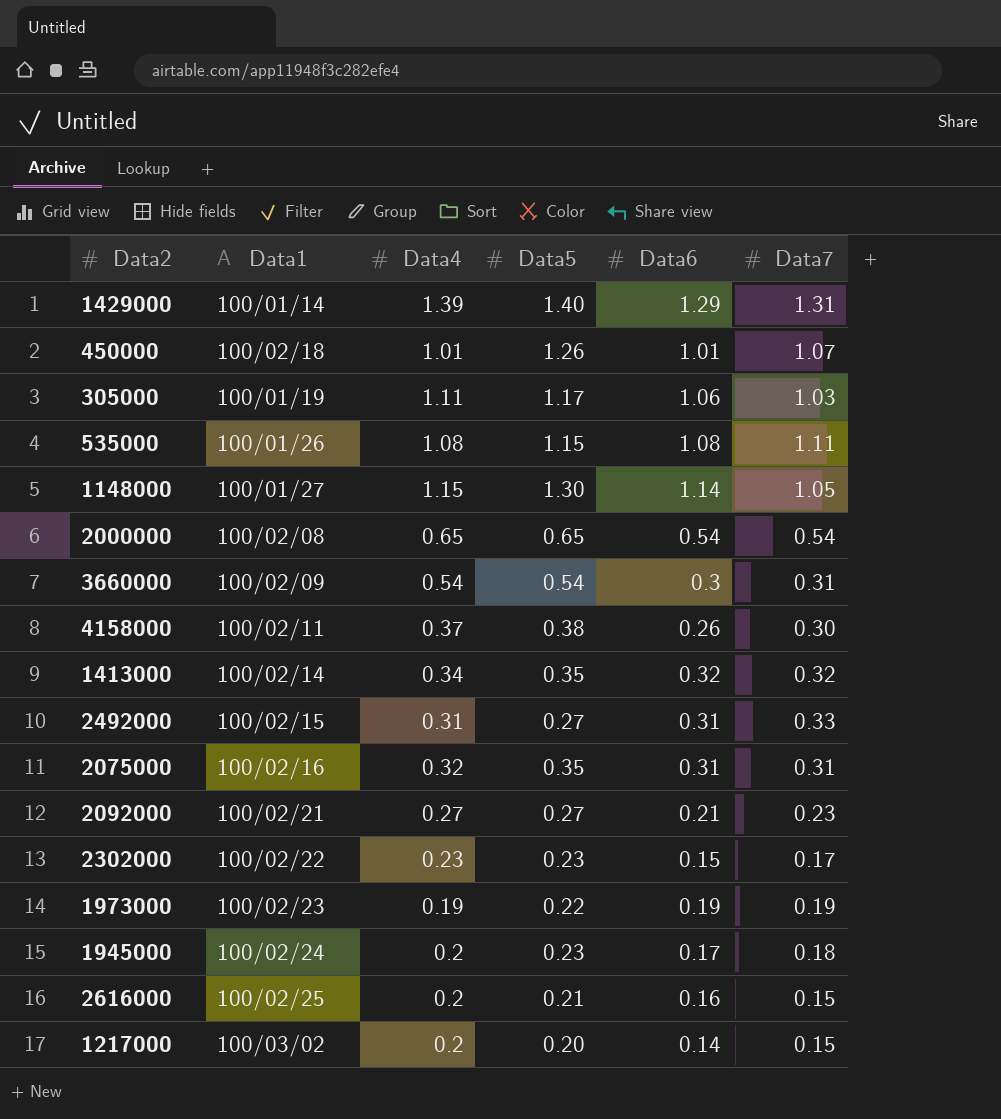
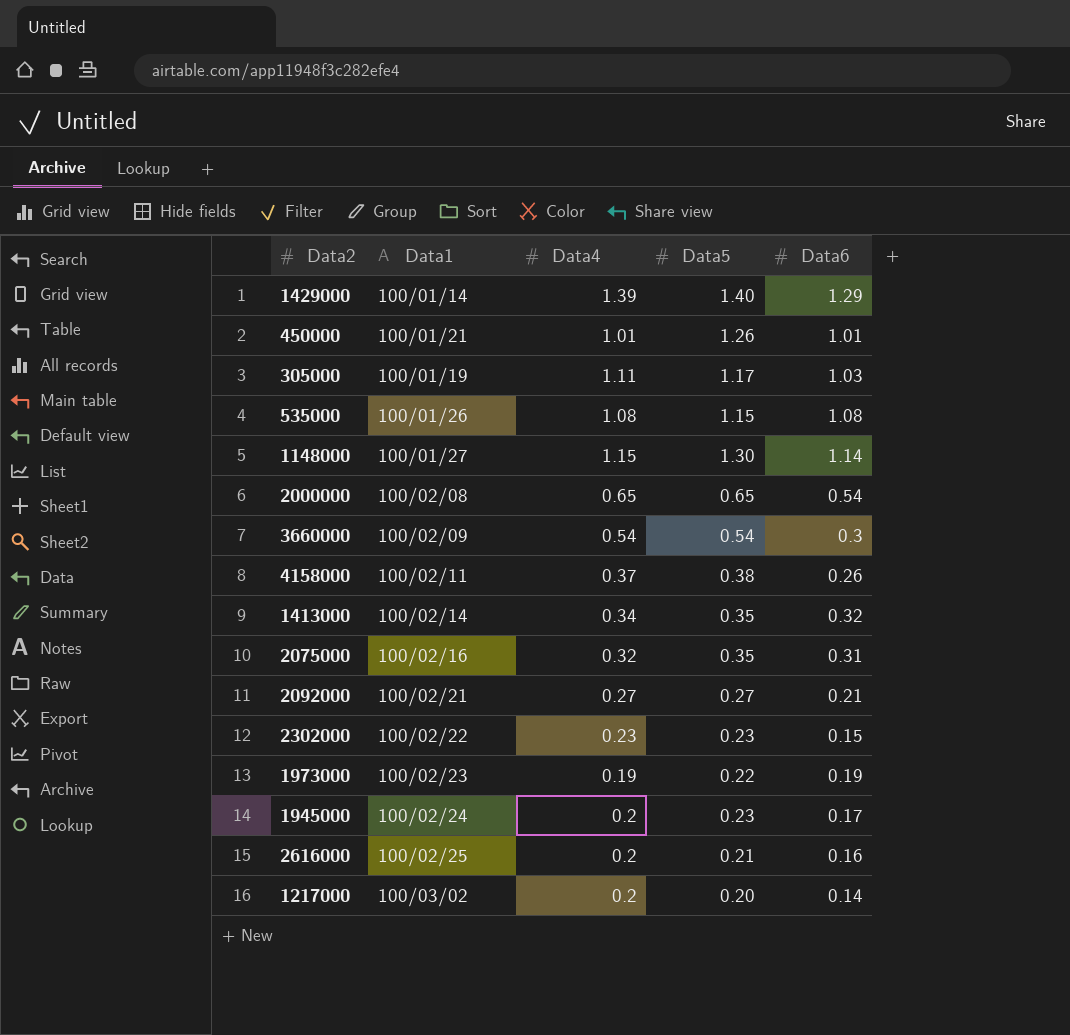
column Data7 | position: 6 -> none
row 2492000: 100/02/15 | 0.31 | 0.27 | 0.31 | 0.33 -> none
450000 | Data1: 100/02/18 -> 100/01/21
305000 | Data6: 1.06 -> 1.03

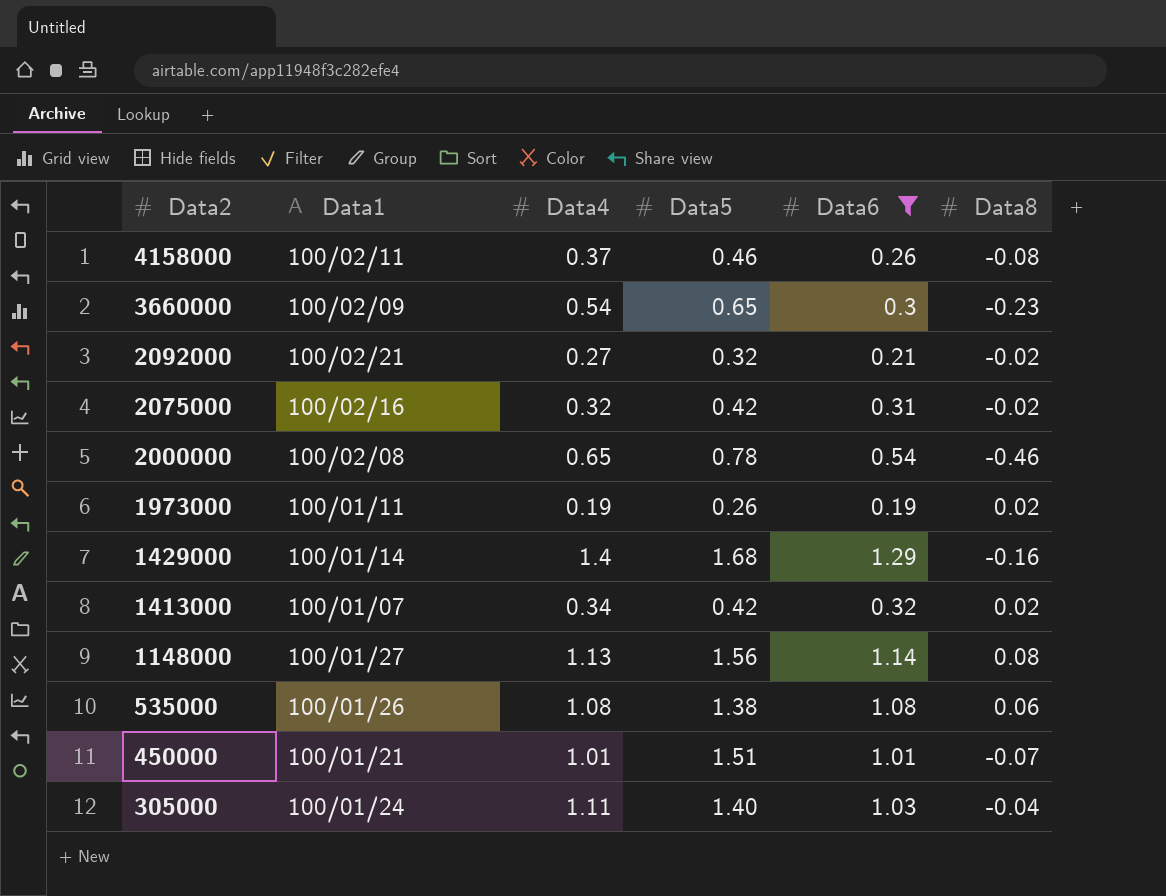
filter: none -> Data6 >= 0.19
row order: none -> Data2 descending
column Data8 | position: none -> 6
4158000 | Data5: 0.38 -> 0.46
3660000 | Data5: 0.54 -> 0.65
2092000 | Data5: 0.27 -> 0.32
2075000 | Data5: 0.35 -> 0.42
2000000 | Data5: 0.65 -> 0.78
1973000 | Data1: 100/02/23 -> 100/01/11
1973000 | Data5: 0.22 -> 0.26
1429000 | Data4: 1.39 -> 1.4
1429000 | Data5: 1.40 -> 1.68
1413000 | Data1: 100/02/14 -> 100/01/07
1413000 | Data5: 0.35 -> 0.42
1148000 | Data4: 1.15 -> 1.13
1148000 | Data5: 1.30 -> 1.56
535000 | Data5: 1.15 -> 1.38
450000 | Data5: 1.26 -> 1.51
305000 | Data1: 100/01/19 -> 100/01/24
305000 | Data5: 1.17 -> 1.40

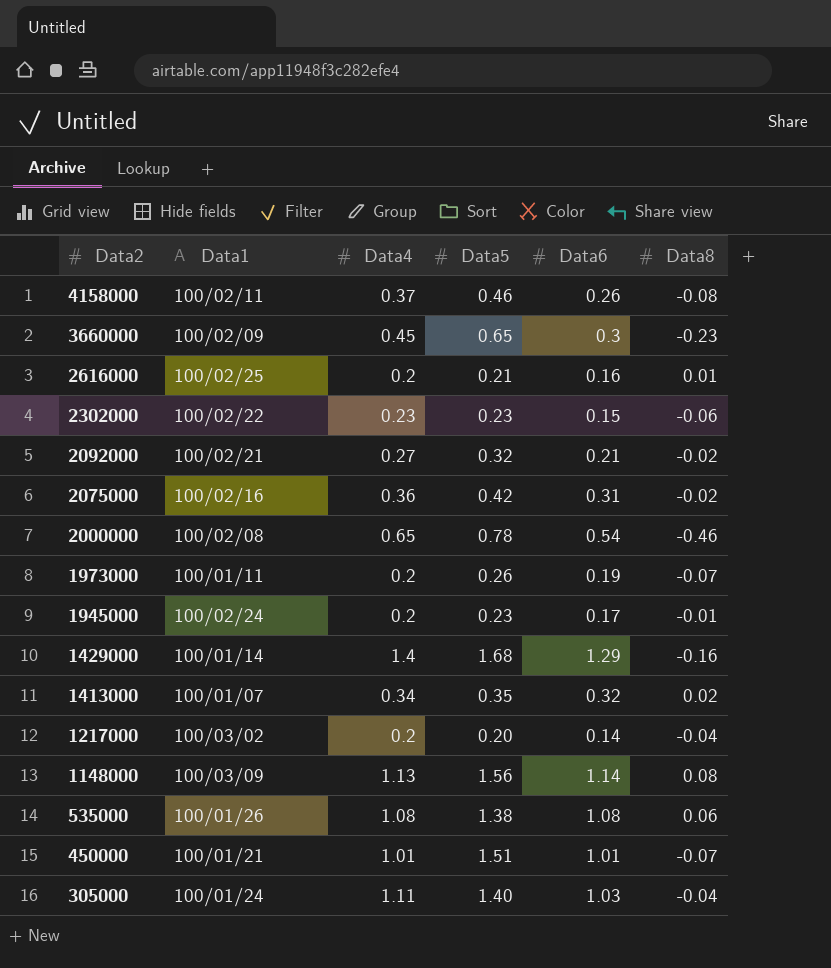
filter: Data6 >= 0.19 -> none
3660000 | Data4: 0.54 -> 0.45
2075000 | Data4: 0.32 -> 0.36
1973000 | Data4: 0.19 -> 0.2
1973000 | Data8: 0.02 -> -0.07
1413000 | Data5: 0.42 -> 0.35
1148000 | Data1: 100/01/27 -> 100/03/09

